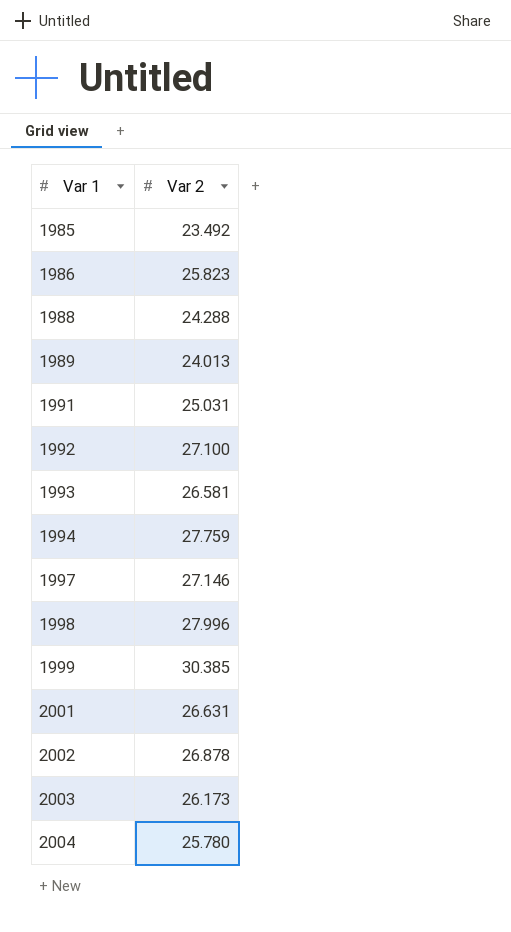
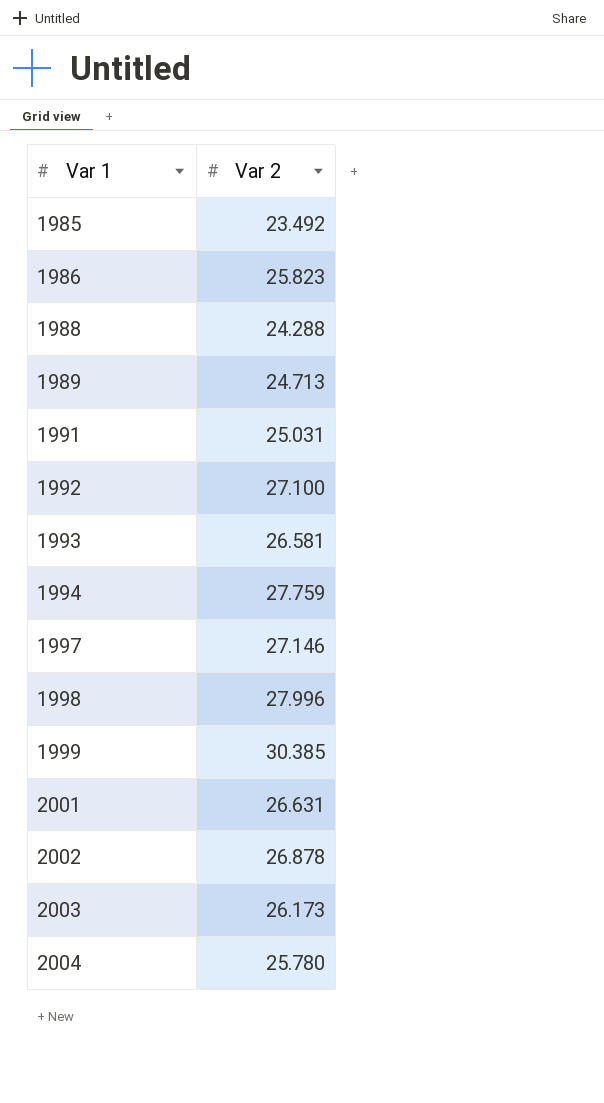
1989 | Var 2: 24.013 -> 24.713

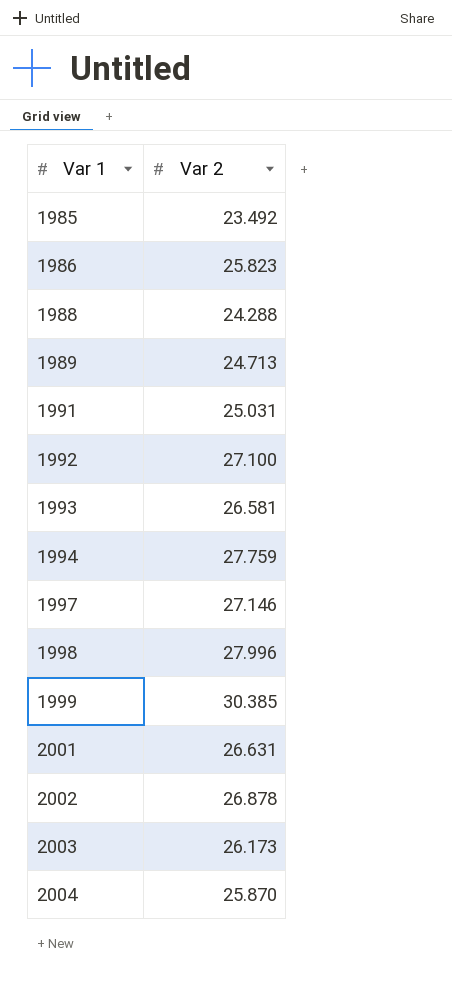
2004 | Var 2: 25.780 -> 25.870

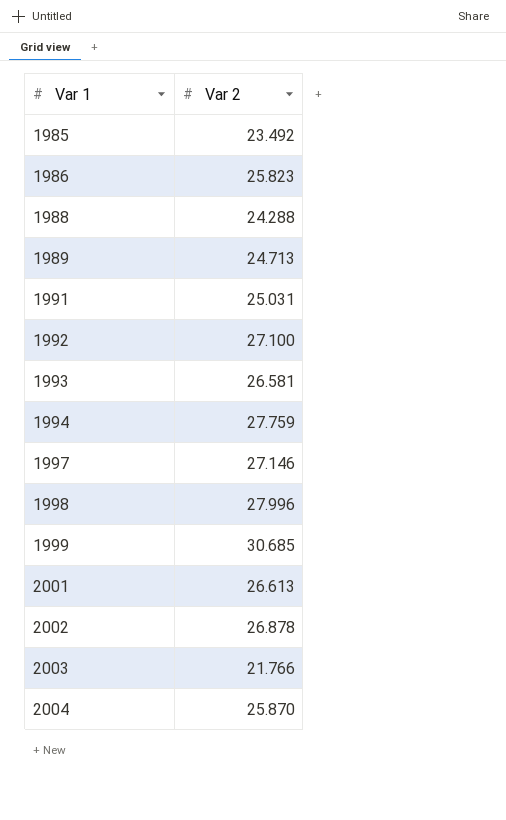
1999 | Var 2: 30.385 -> 30.685
2001 | Var 2: 26.631 -> 26.613
2003 | Var 2: 26.173 -> 21.766

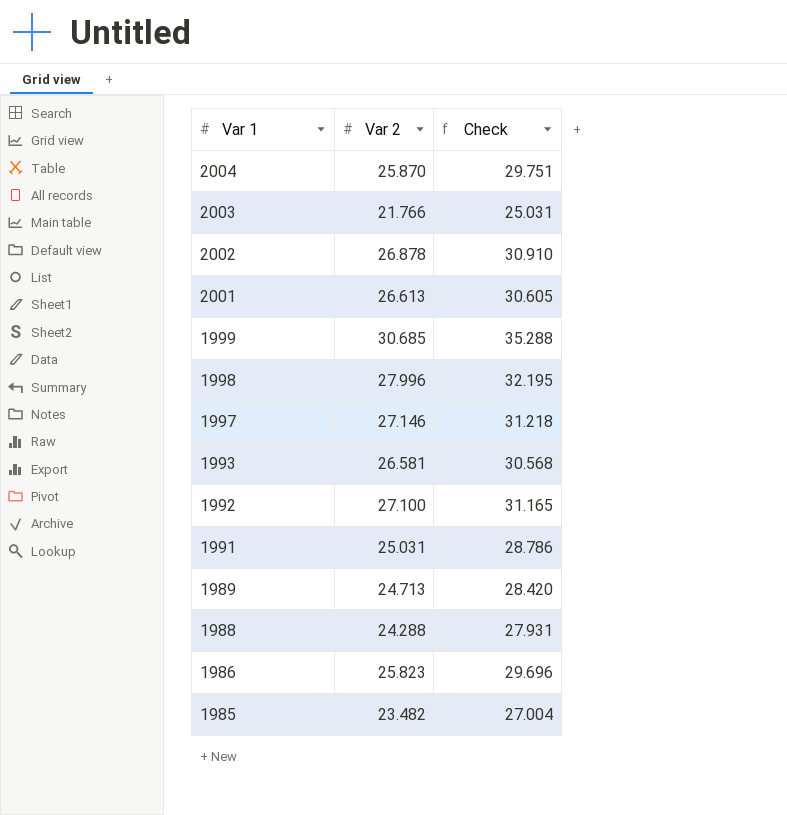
row order: Var 1 ascending -> Var 1 descending
column Check | formula: none -> [Var 2] * 1.15
row 1994: 27.759 -> none
1985 | Var 2: 23.492 -> 23.482

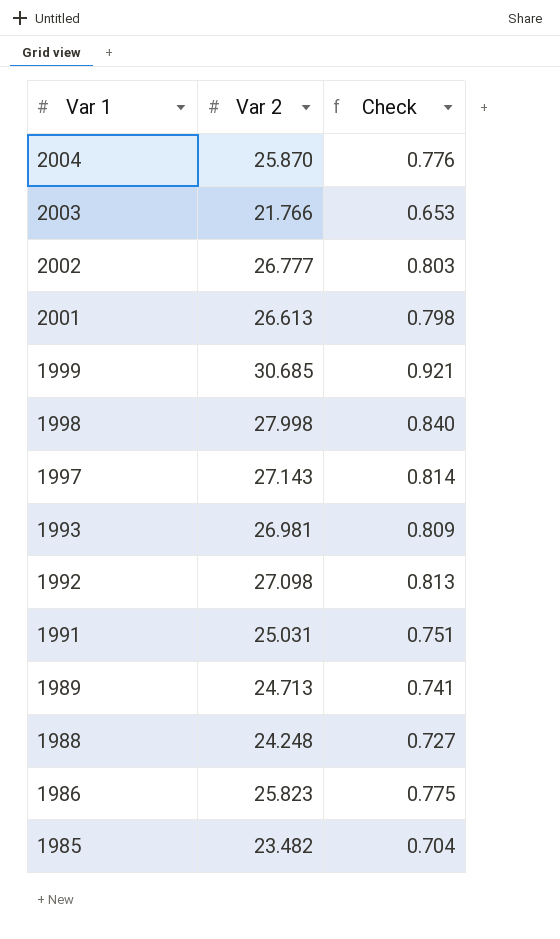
column Check | formula: [Var 2] * 1.15 -> [Var 2] * 0.03
2002 | Var 2: 26.878 -> 26.777
1998 | Var 2: 27.996 -> 27.998
1997 | Var 2: 27.146 -> 27.143
1993 | Var 2: 26.581 -> 26.981
1992 | Var 2: 27.100 -> 27.098
1988 | Var 2: 24.288 -> 24.248

